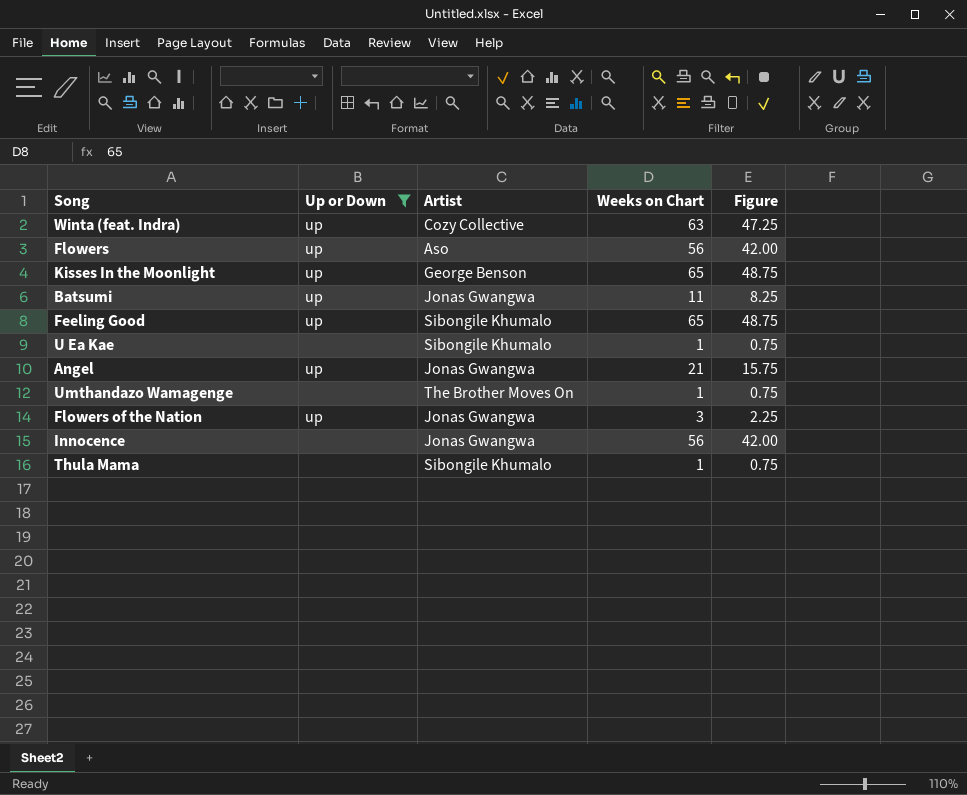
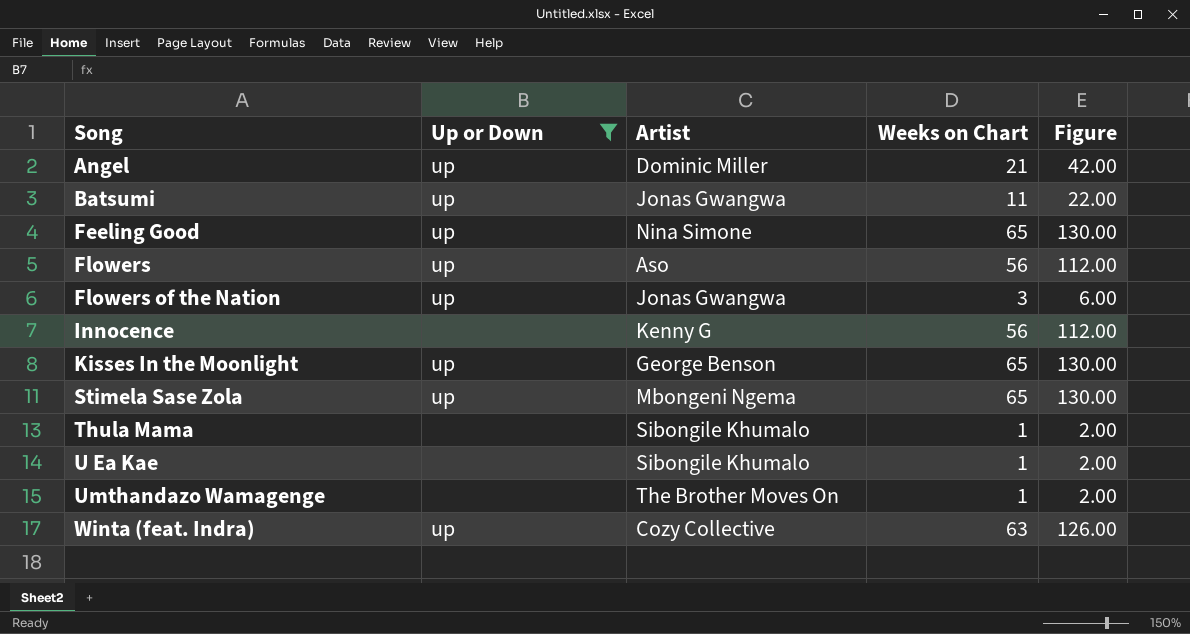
row order: none -> Song ascending
column Figure | formula: [Weeks on Chart] * 0.75 -> [Weeks on Chart] * 2
Angel | Artist: Jonas Gwangwa -> Dominic Miller
Feeling Good | Artist: Sibongile Khumalo -> Nina Simone
Innocence | Artist: Jonas Gwangwa -> Kenny G
row Stimela Sase Zola: none -> up | Mbongeni Ngema | 65 | 130.00

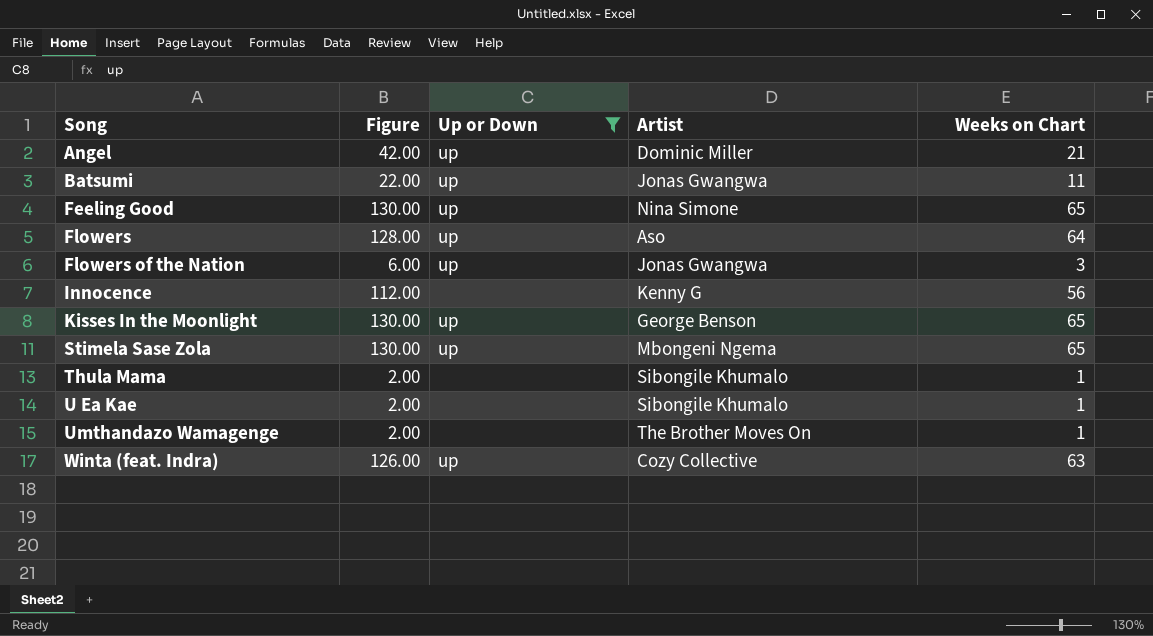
column Figure | position: 5 -> 2
Flowers | Figure: 112.00 -> 128.00
Flowers | Weeks on Chart: 56 -> 64

